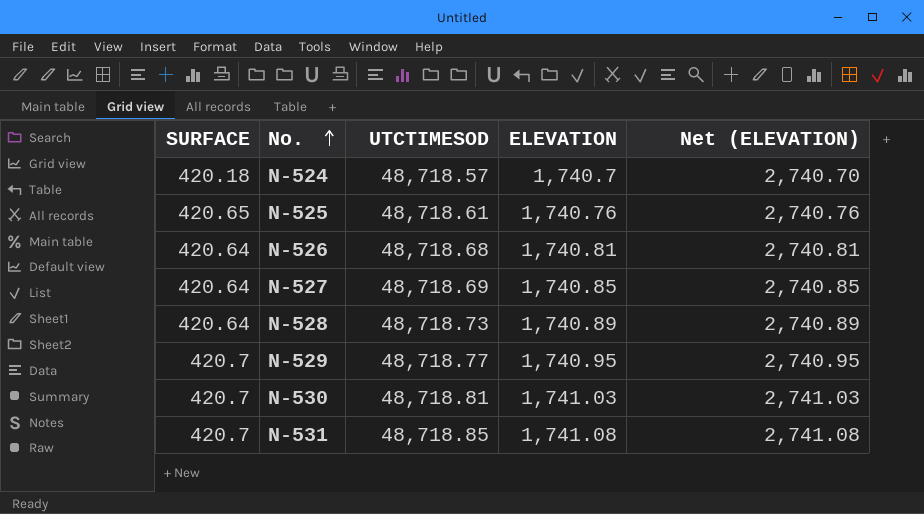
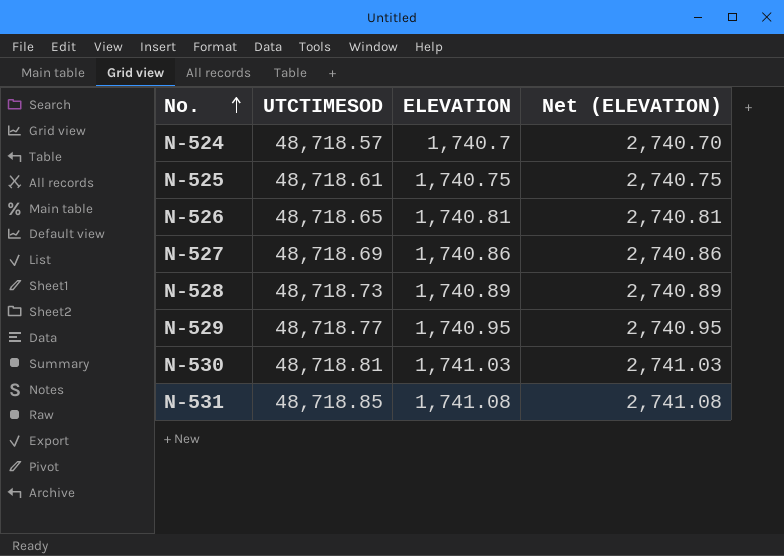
column SURFACE | position: 1 -> none
N-525 | ELEVATION: 1,740.76 -> 1,740.75
N-525 | Net (ELEVATION): 2,740.76 -> 2,740.75
N-526 | UTCTIMESOD: 48,718.68 -> 48,718.65
N-527 | ELEVATION: 1,740.85 -> 1,740.86
N-527 | Net (ELEVATION): 2,740.85 -> 2,740.86

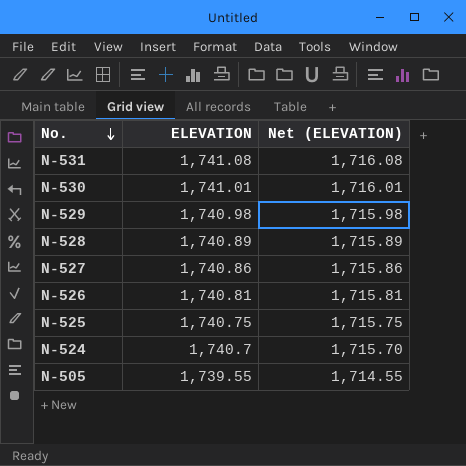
row order: No. ascending -> No. descending
column UTCTIMESOD | position: 2 -> none
column Net (ELEVATION) | formula: [ELEVATION] + 1000 -> [ELEVATION] - 25
N-530 | ELEVATION: 1,741.03 -> 1,741.01
N-529 | ELEVATION: 1,740.95 -> 1,740.98
row N-505: none -> 1,739.55 | 1,714.55

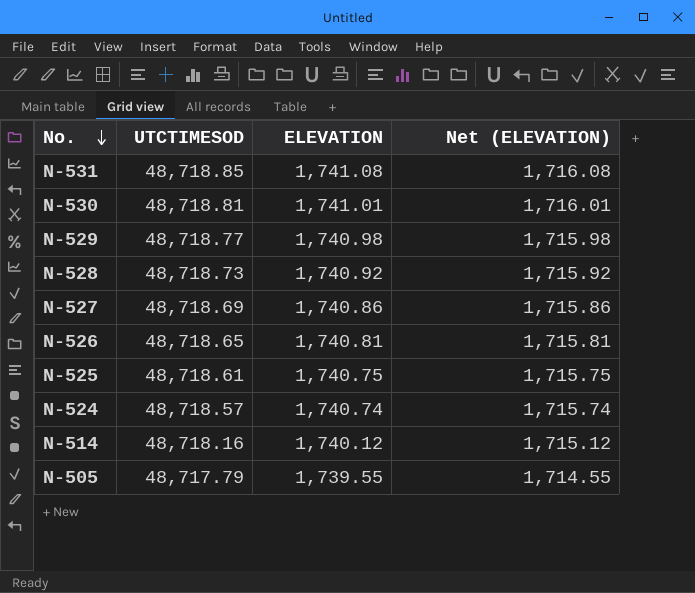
column UTCTIMESOD | position: none -> 2
N-528 | ELEVATION: 1,740.89 -> 1,740.92
N-528 | Net (ELEVATION): 1,715.89 -> 1,715.92
N-524 | ELEVATION: 1,740.7 -> 1,740.74
N-524 | Net (ELEVATION): 1,715.70 -> 1,715.74
row N-514: none -> 48,718.16 | 1,740.12 | 1,715.12

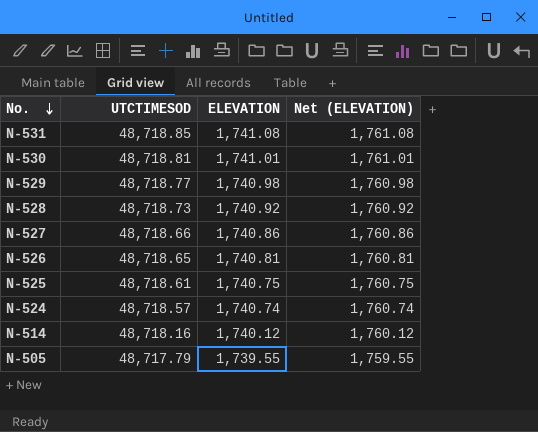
column Net (ELEVATION) | formula: [ELEVATION] - 25 -> [ELEVATION] + 20
N-527 | UTCTIMESOD: 48,718.69 -> 48,718.66

